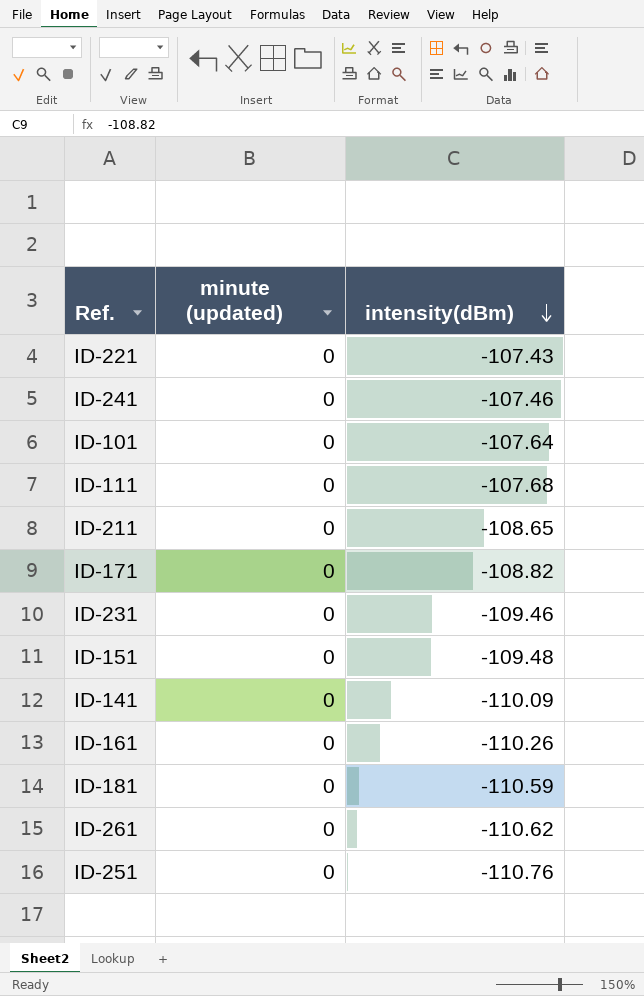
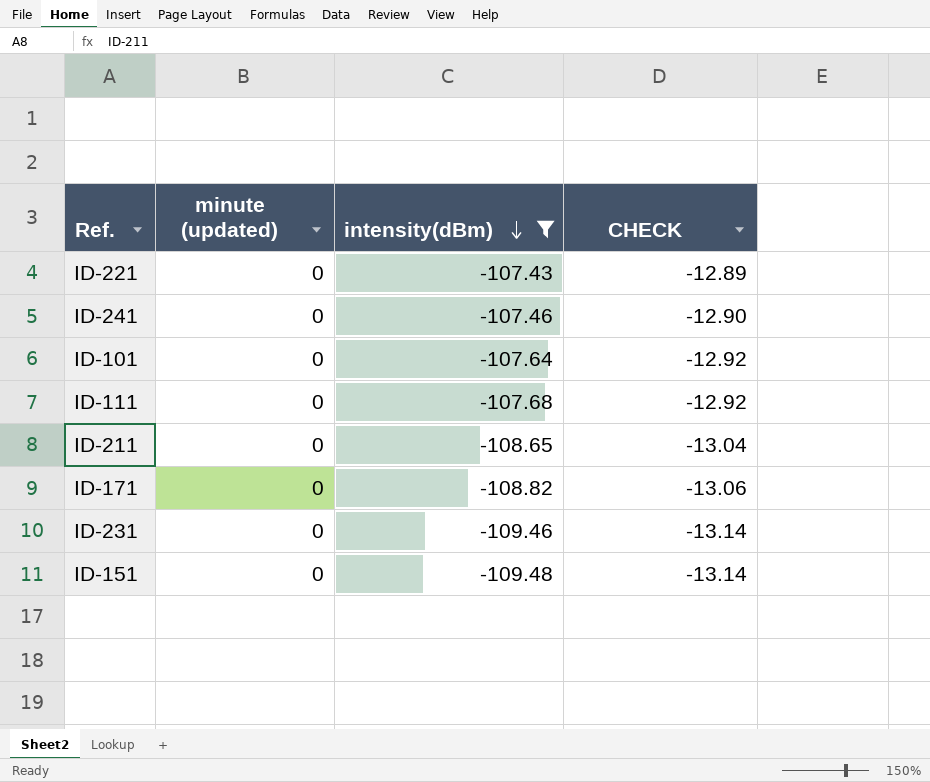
filter: none -> intensity(dBm) >= -109.48
column CHECK | formula: none -> [intensity(dBm)] * 0.12

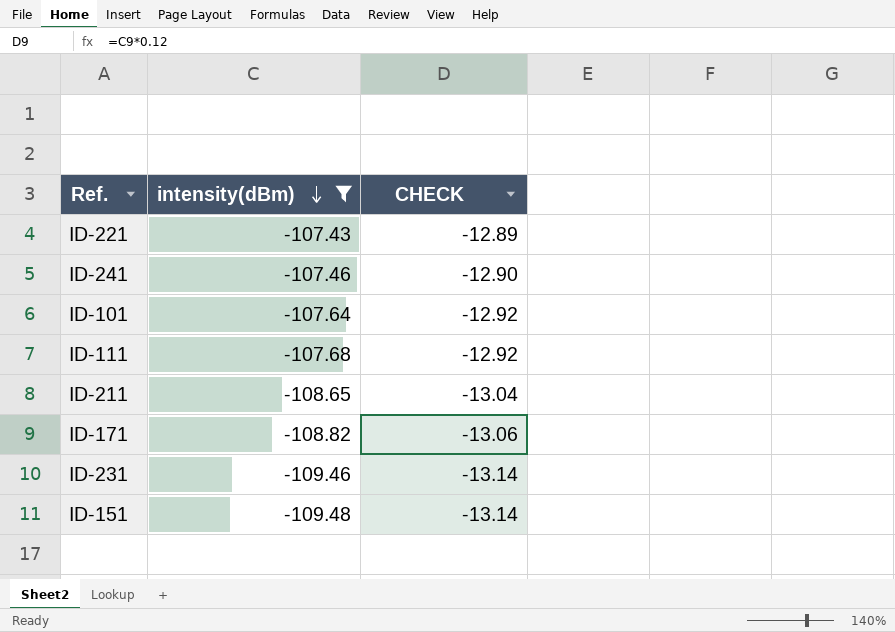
column minute (updated) | position: 2 -> none

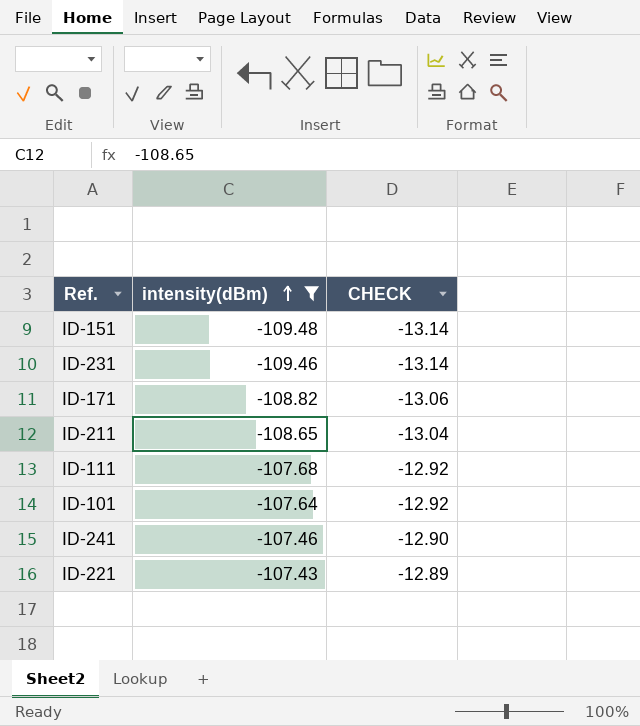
row order: intensity(dBm) descending -> intensity(dBm) ascending

